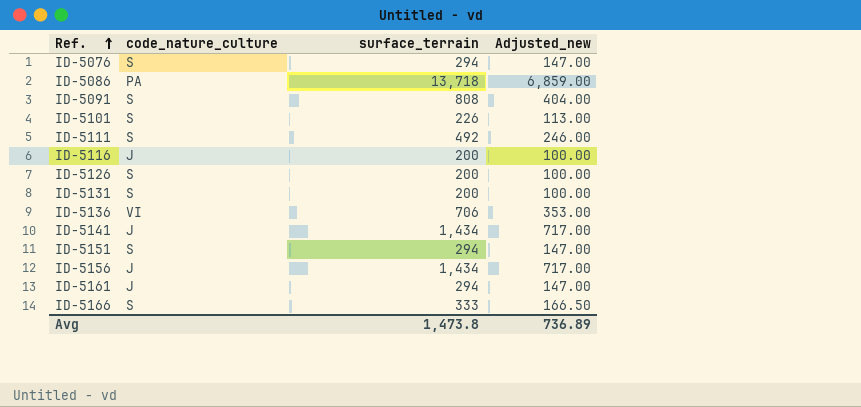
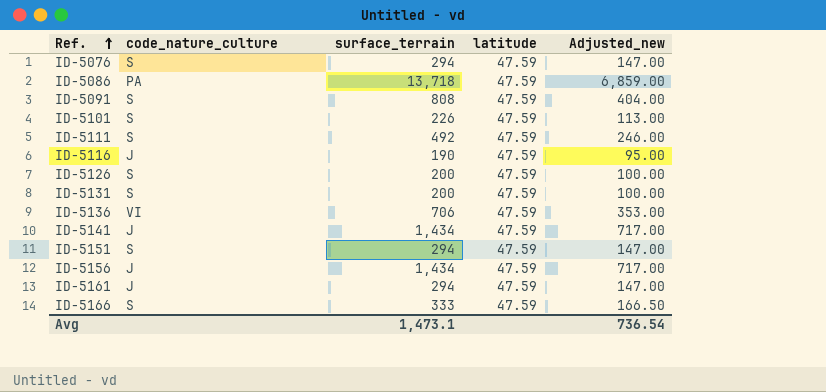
column latitude | position: none -> 4
ID-5116 | surface_terrain: 200 -> 190
ID-5116 | Adjusted_new: 100.00 -> 95.00
Avg | surface_terrain: 1,473.8 -> 1,473.1
Avg | Adjusted_new: 736.89 -> 736.54

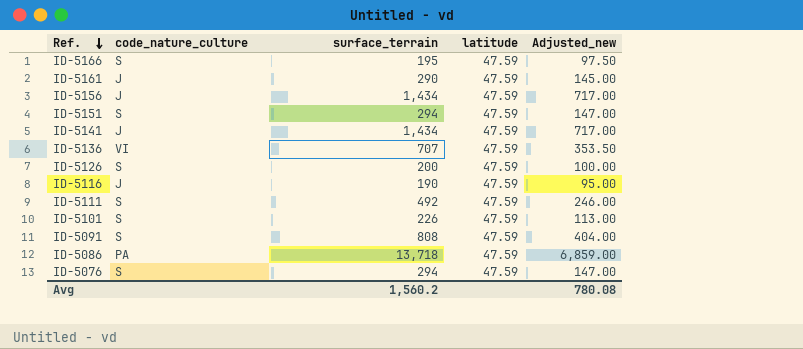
row order: Ref. ascending -> Ref. descending
row ID-5131: S | 200 | 47.59 | 100.00 -> none
ID-5166 | surface_terrain: 333 -> 195
ID-5166 | Adjusted_new: 166.50 -> 97.50
ID-5161 | surface_terrain: 294 -> 290
ID-5161 | Adjusted_new: 147.00 -> 145.00
ID-5136 | surface_terrain: 706 -> 707
ID-5136 | Adjusted_new: 353.00 -> 353.50
Avg | surface_terrain: 1,473.1 -> 1,560.2
Avg | Adjusted_new: 736.54 -> 780.08

